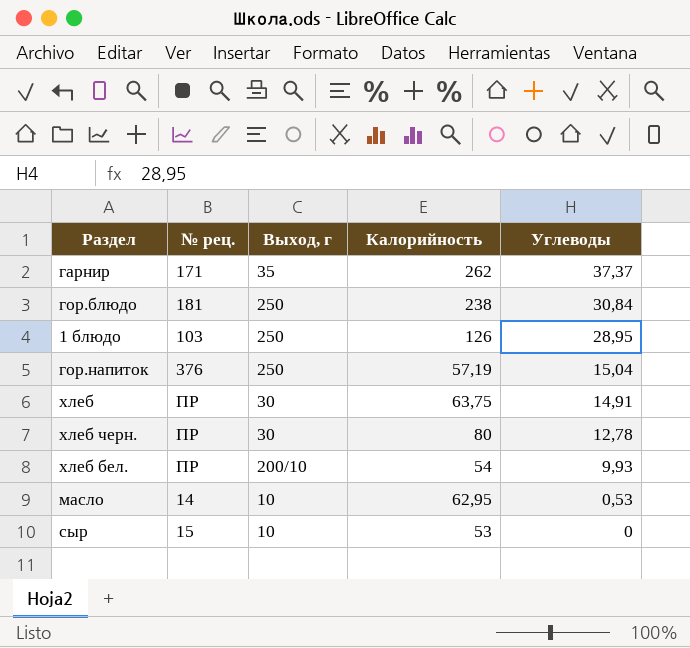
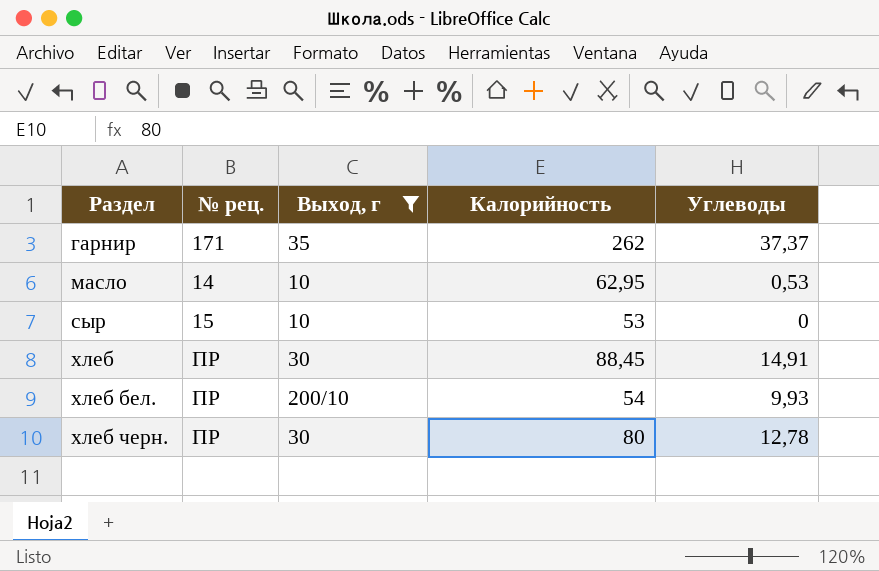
filter: none -> Выход, г != 250
row order: Углеводы descending -> Раздел ascending
хлеб | Калорийность: 63,75 -> 88,45

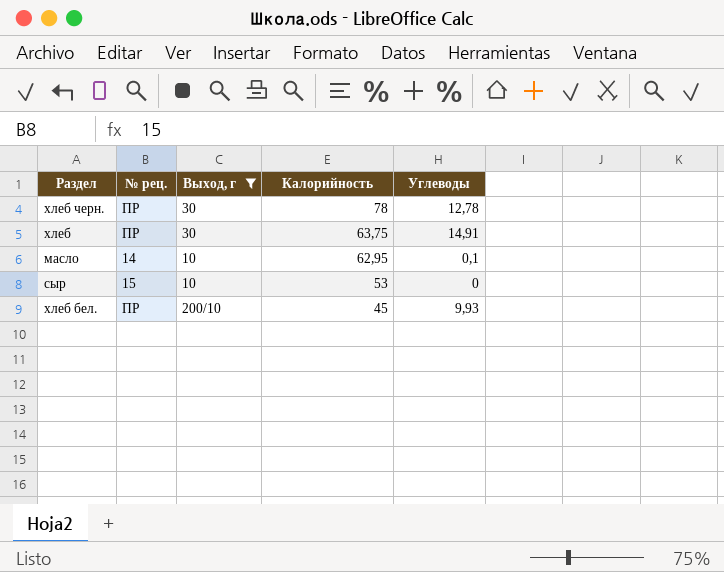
row order: Раздел ascending -> Калорийность descending
row гарнир: 171 | 35 | 262 | 37,37 -> none
хлеб черн. | Калорийность: 80 -> 78
хлеб | Калорийность: 88,45 -> 63,75
масло | Углеводы: 0,53 -> 0,1
хлеб бел. | Калорийность: 54 -> 45

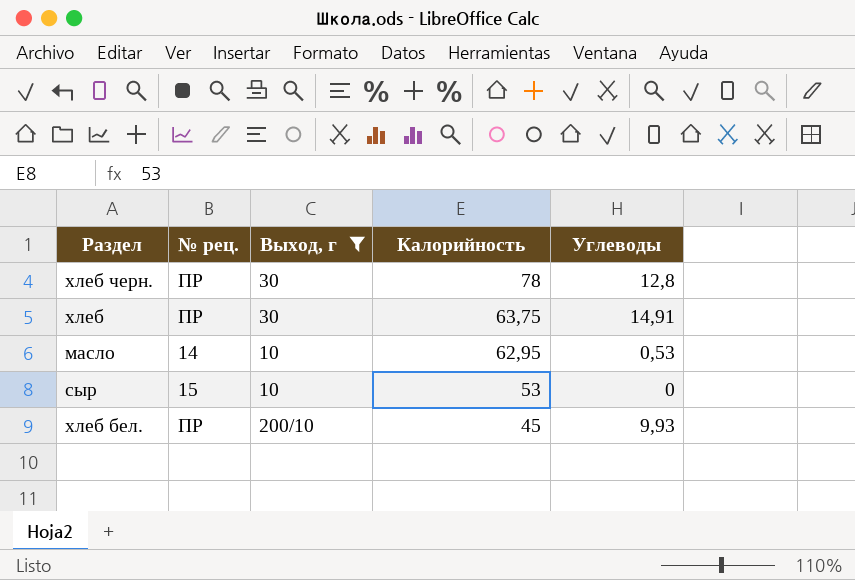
хлеб черн. | Углеводы: 12,78 -> 12,8
масло | Углеводы: 0,1 -> 0,53

